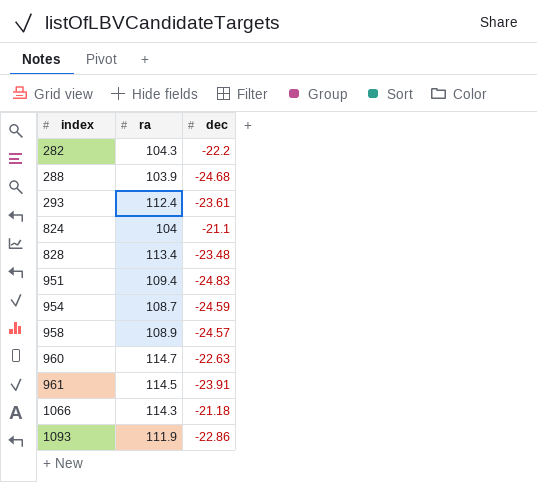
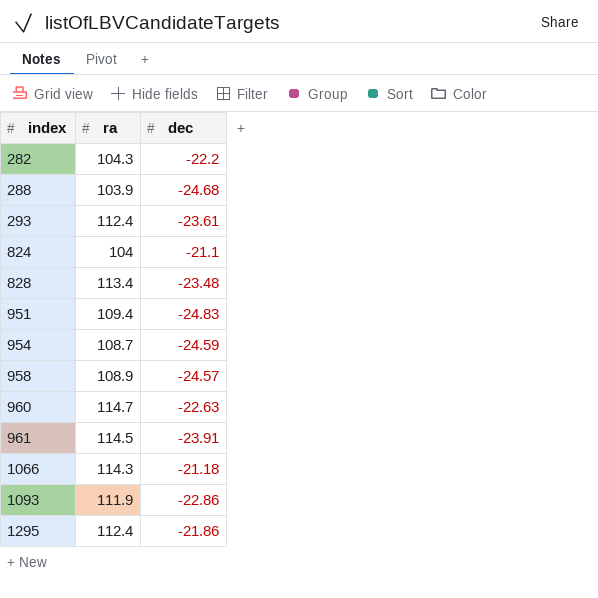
row 1295: none -> 112.4 | -21.86

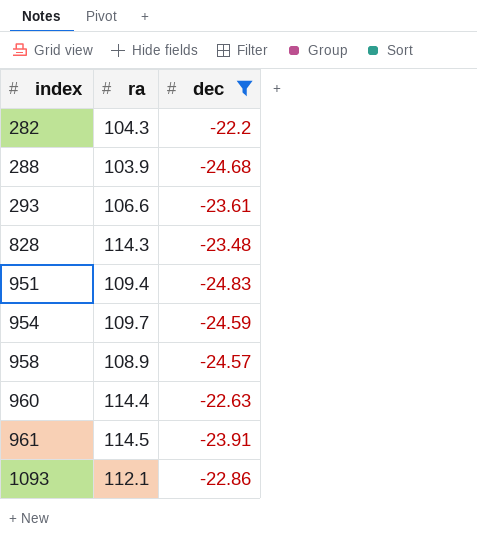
filter: none -> dec <= -22.2
293 | ra: 112.4 -> 106.6
828 | ra: 113.4 -> 114.3
954 | ra: 108.7 -> 109.7
960 | ra: 114.7 -> 114.4
1093 | ra: 111.9 -> 112.1

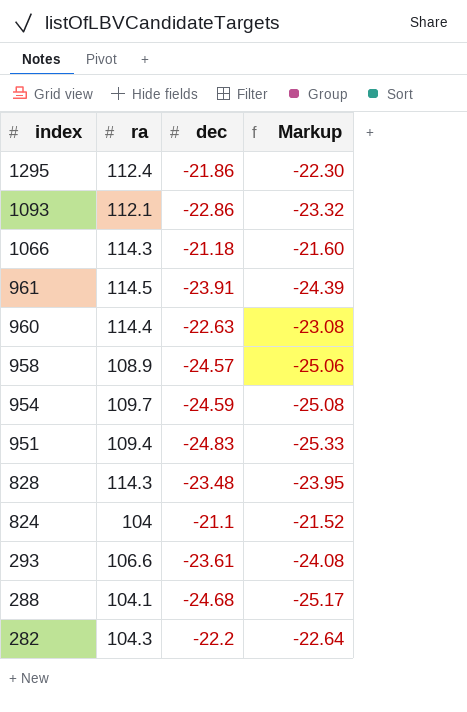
filter: dec <= -22.2 -> none
row order: index ascending -> index descending
column Markup | formula: none -> [dec] * 1.02
288 | ra: 103.9 -> 104.1

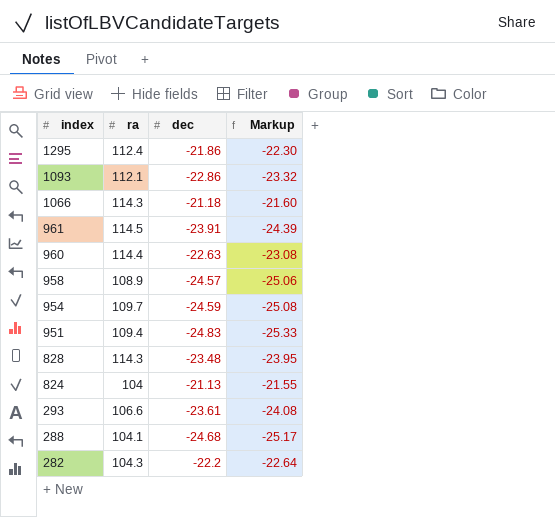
824 | dec: -21.1 -> -21.13
824 | Markup: -21.52 -> -21.55

